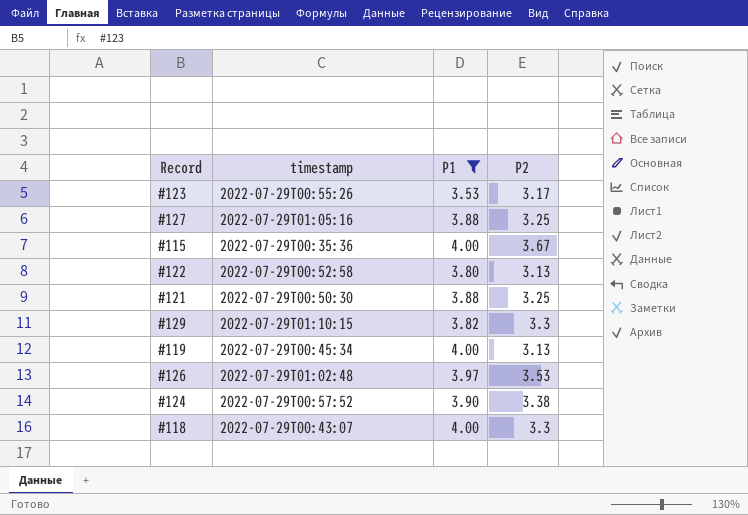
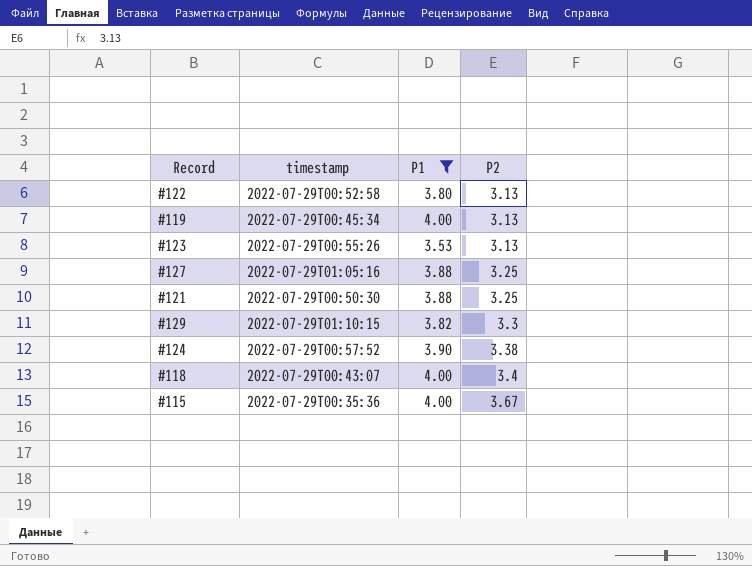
row order: none -> P2 ascending
row #126: 2022-07-29T01:02:48 | 3.97 | 3.53 -> none
#123 | P2: 3.17 -> 3.13
#118 | P2: 3.3 -> 3.4

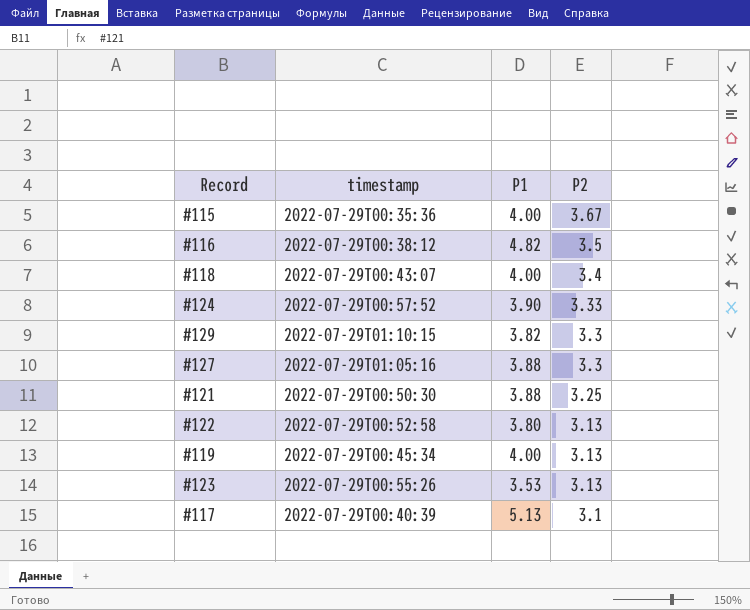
filter: P1 <= 4.00 -> none
row order: P2 ascending -> P2 descending
#124 | P2: 3.38 -> 3.33
#127 | P2: 3.25 -> 3.3

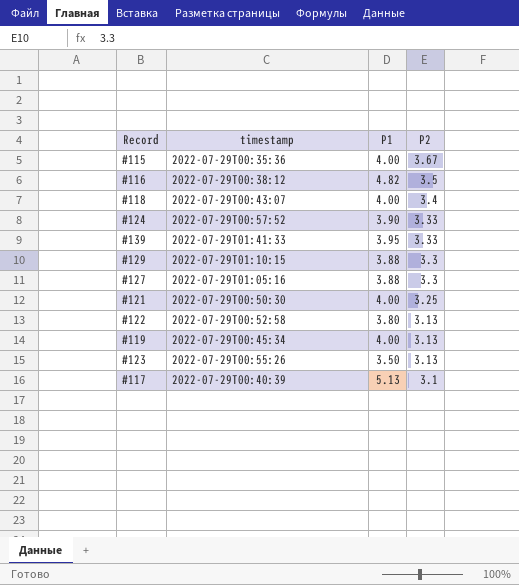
row #139: none -> 2022-07-29T01:41:33 | 3.95 | 3.33
#129 | P1: 3.82 -> 3.88
#121 | P1: 3.88 -> 4.00
#123 | P1: 3.53 -> 3.50

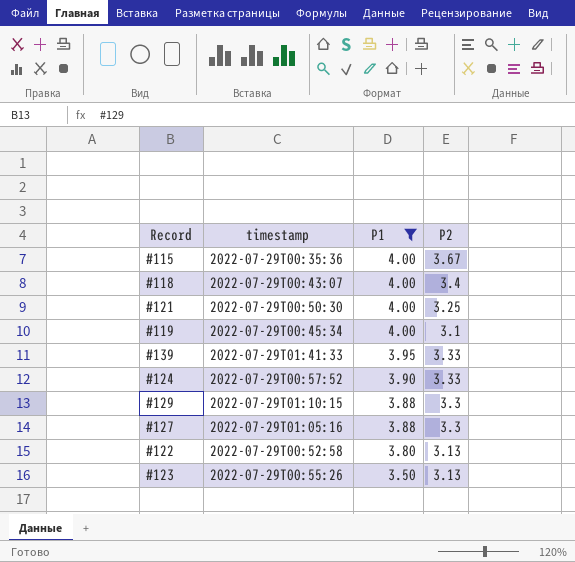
filter: none -> P1 <= 4.00
row order: P2 descending -> P1 descending
#119 | P2: 3.13 -> 3.1

